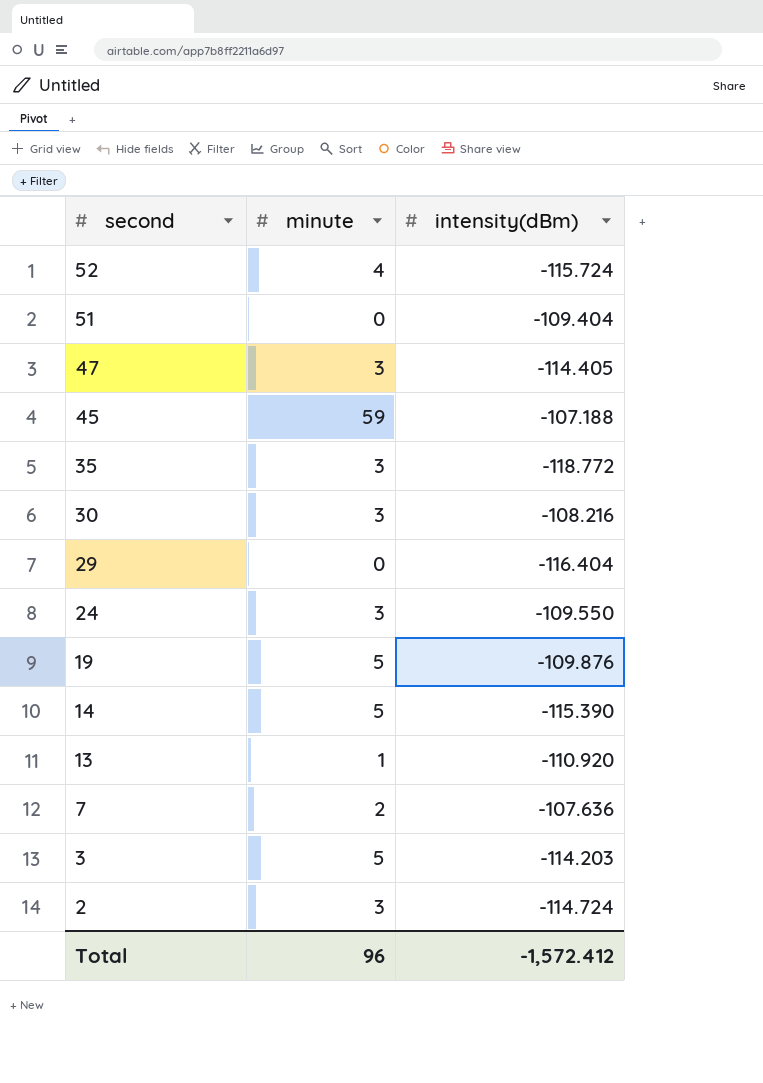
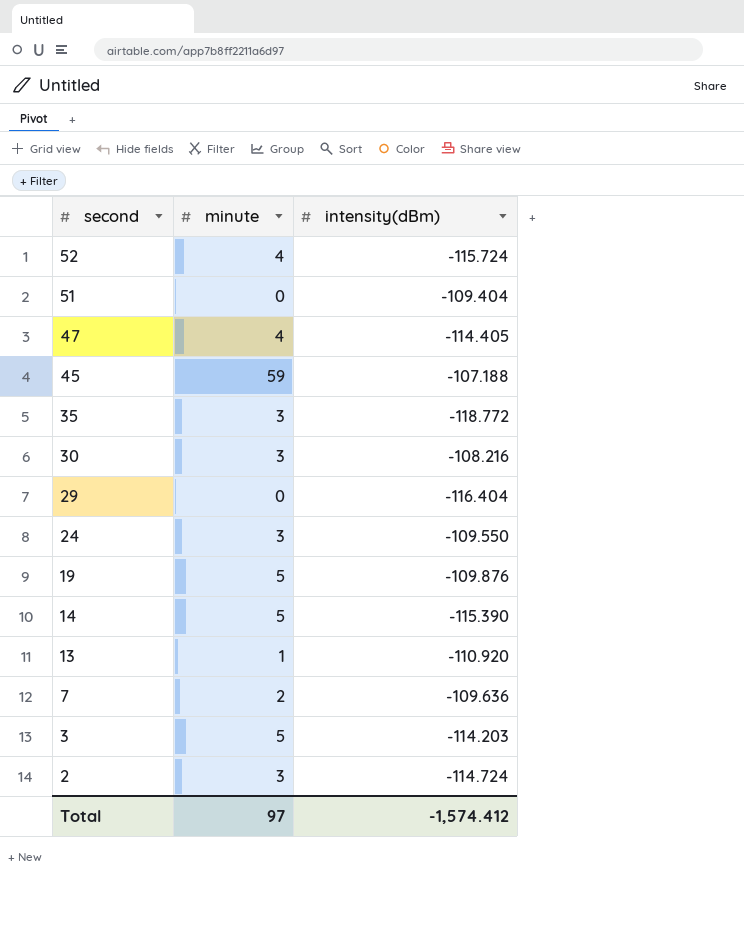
47 | minute: 3 -> 4
7 | intensity(dBm): -107.636 -> -109.636
Total | minute: 96 -> 97
Total | intensity(dBm): -1,572.412 -> -1,574.412

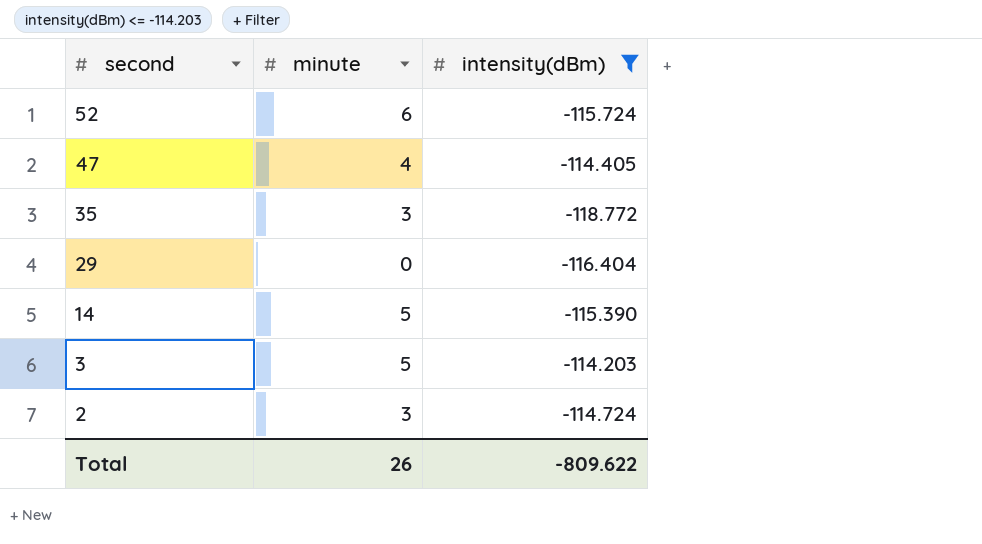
filter: none -> intensity(dBm) <= -114.203
52 | minute: 4 -> 6
Total | minute: 97 -> 26
Total | intensity(dBm): -1,574.412 -> -809.622

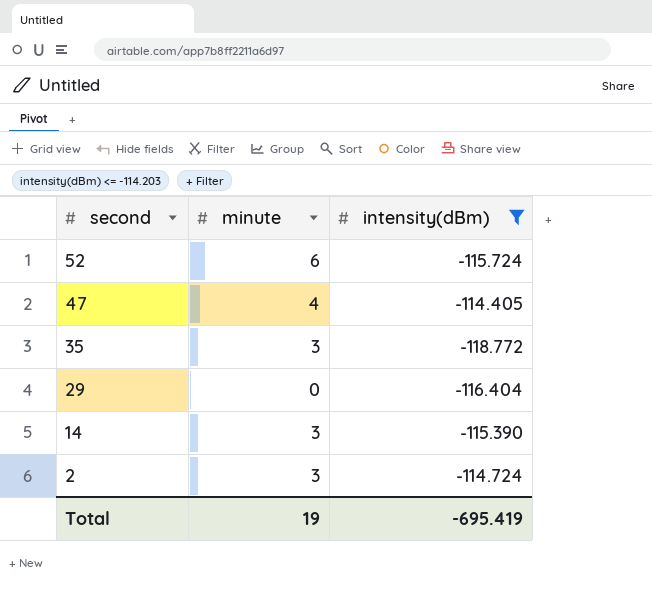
row 3: 5 | -114.203 -> none
14 | minute: 5 -> 3
Total | minute: 26 -> 19
Total | intensity(dBm): -809.622 -> -695.419

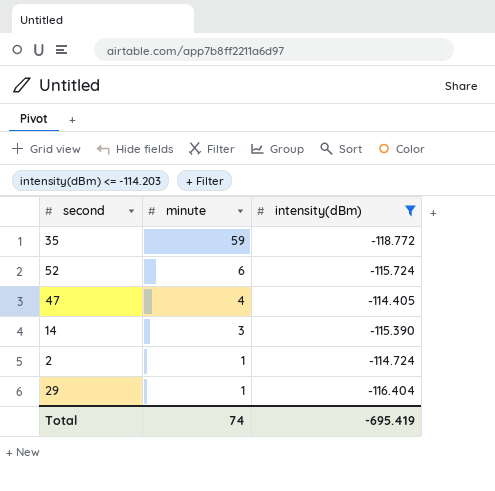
row order: second descending -> minute descending
35 | minute: 3 -> 59
2 | minute: 3 -> 1
29 | minute: 0 -> 1
Total | minute: 19 -> 74

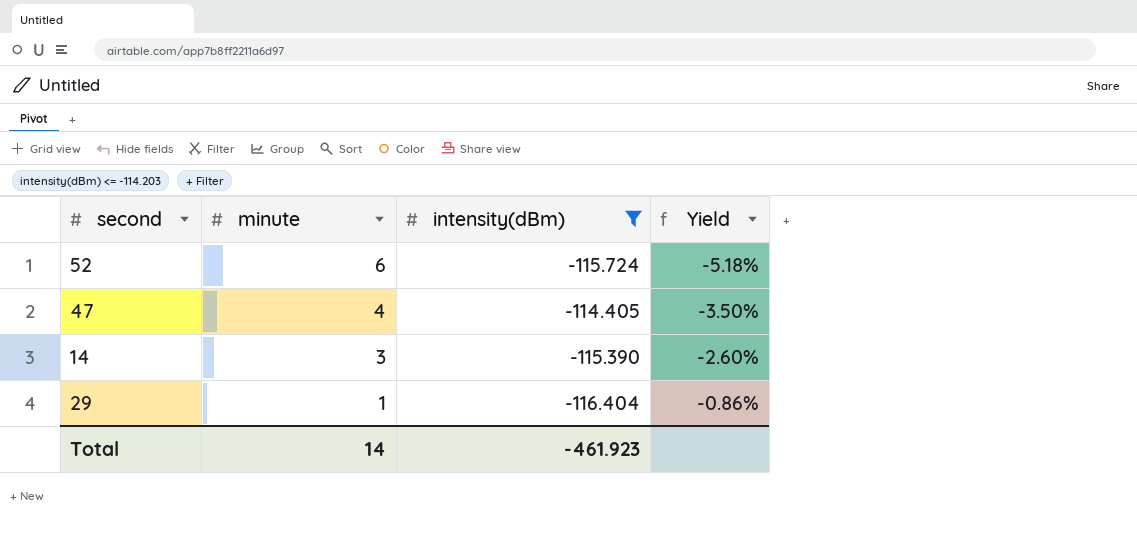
column Yield | formula: none -> [minute] / [intensity(dBm)]
row 35: 59 | -118.772 -> none
row 2: 1 | -114.724 -> none
Total | minute: 74 -> 14
Total | intensity(dBm): -695.419 -> -461.923

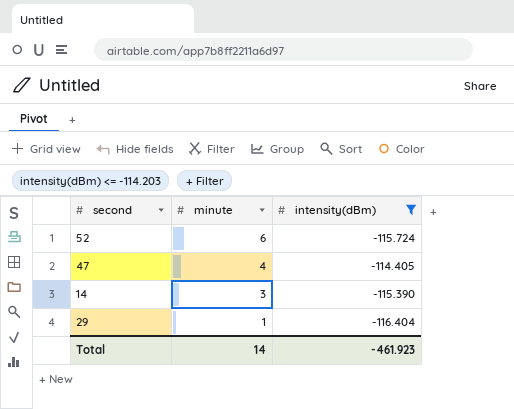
column Yield | formula: [minute] / [intensity(dBm)] -> none

